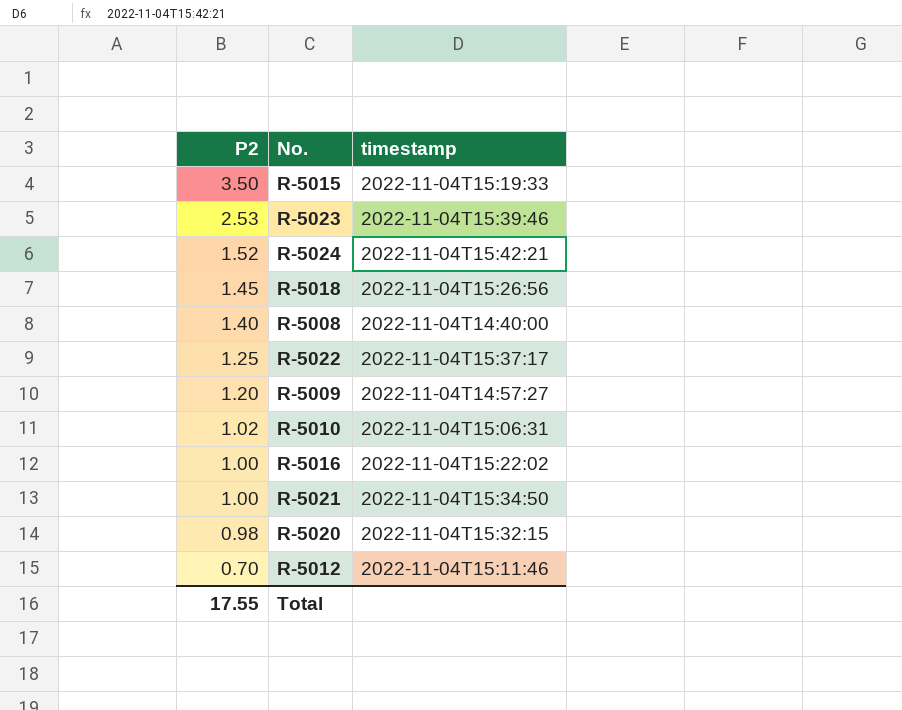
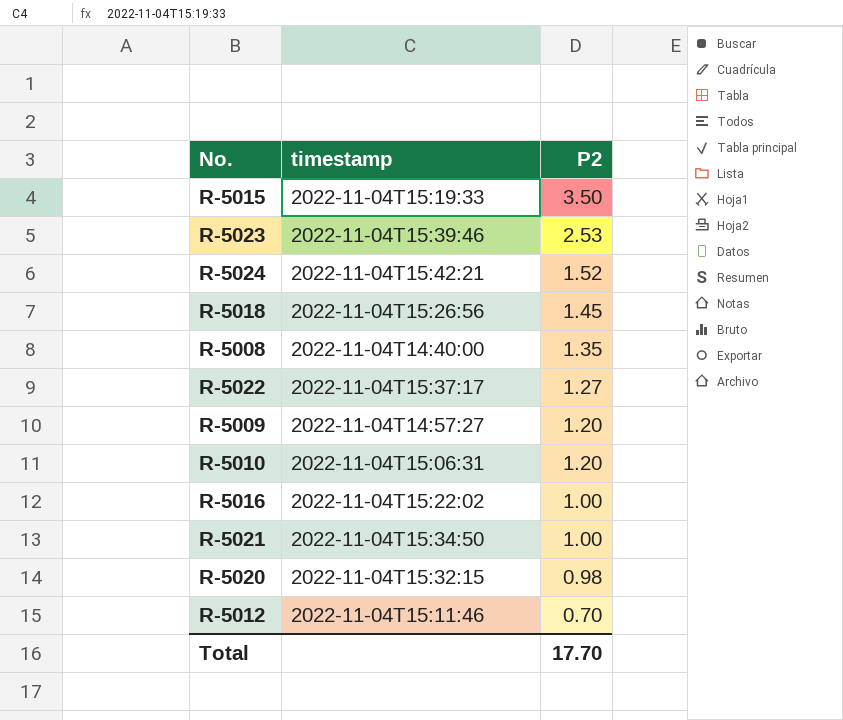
column P2 | position: 1 -> 3
R-5008 | P2: 1.40 -> 1.35
R-5022 | P2: 1.25 -> 1.27
R-5010 | P2: 1.02 -> 1.20
Total | P2: 17.55 -> 17.70

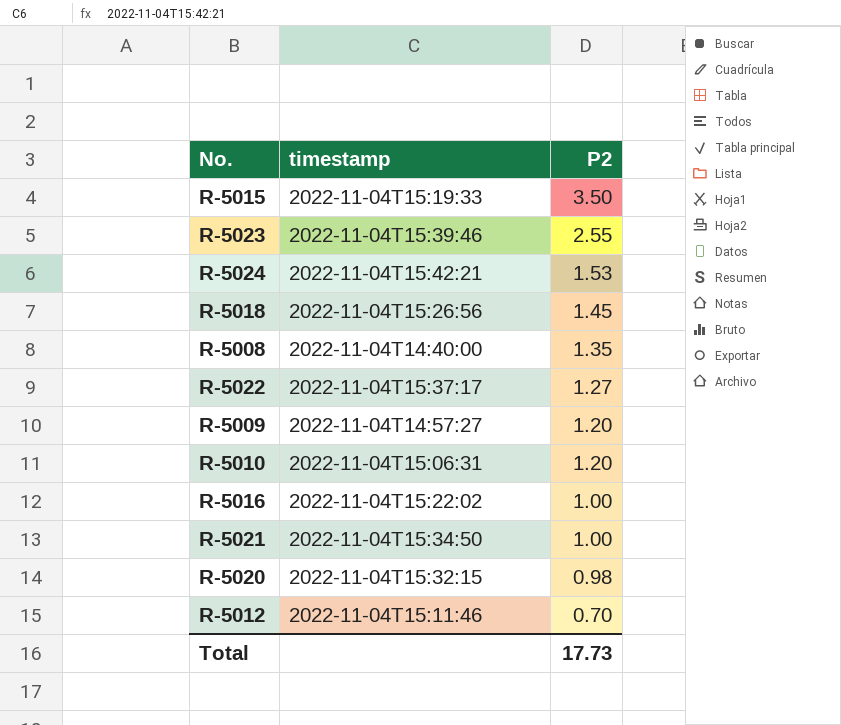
R-5023 | P2: 2.53 -> 2.55
R-5024 | P2: 1.52 -> 1.53
Total | P2: 17.70 -> 17.73

